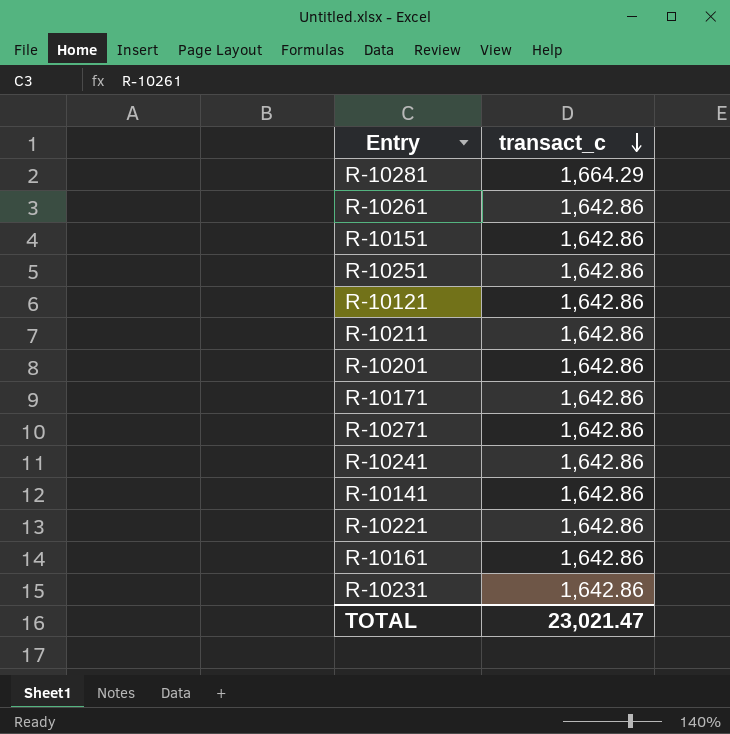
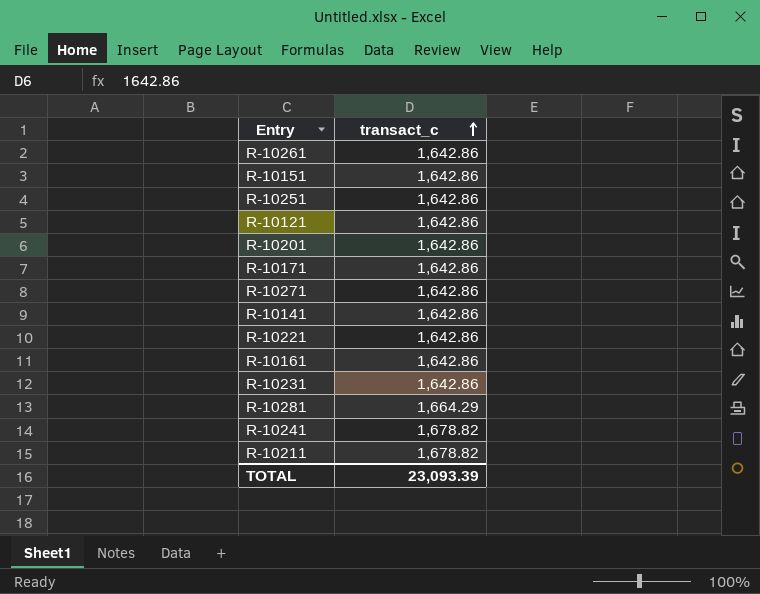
row order: transact_c descending -> transact_c ascending
R-10241 | transact_c: 1,642.86 -> 1,678.82
R-10211 | transact_c: 1,642.86 -> 1,678.82
TOTAL | transact_c: 23,021.47 -> 23,093.39

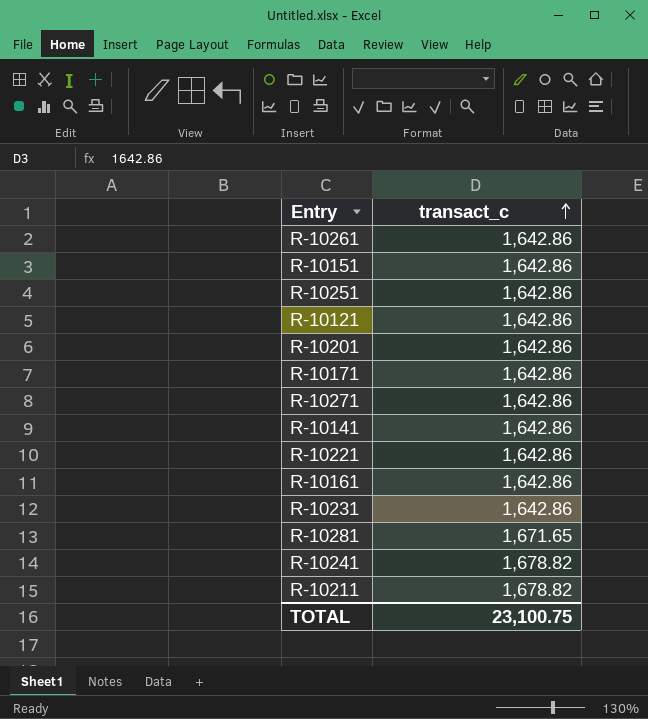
R-10281 | transact_c: 1,664.29 -> 1,671.65
TOTAL | transact_c: 23,093.39 -> 23,100.75

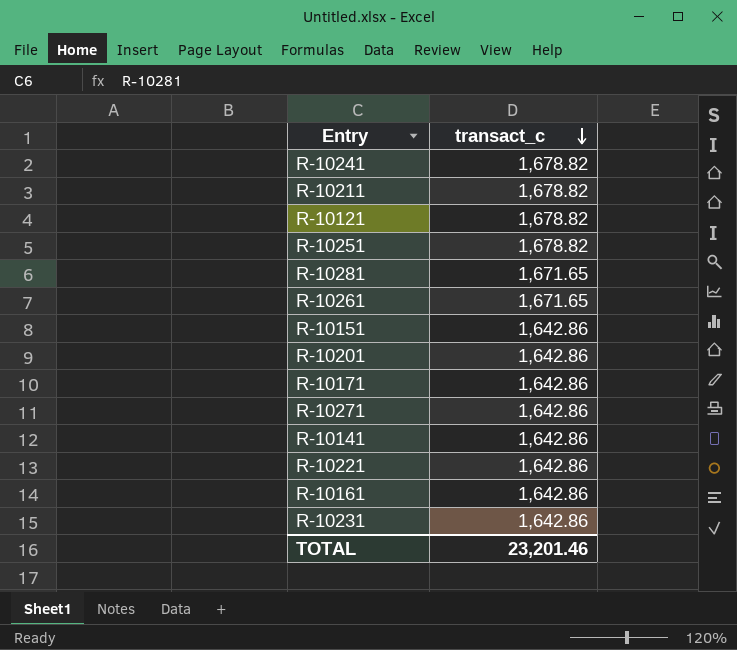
row order: transact_c ascending -> transact_c descending
R-10121 | transact_c: 1,642.86 -> 1,678.82
R-10251 | transact_c: 1,642.86 -> 1,678.82
R-10261 | transact_c: 1,642.86 -> 1,671.65
TOTAL | transact_c: 23,100.75 -> 23,201.46

